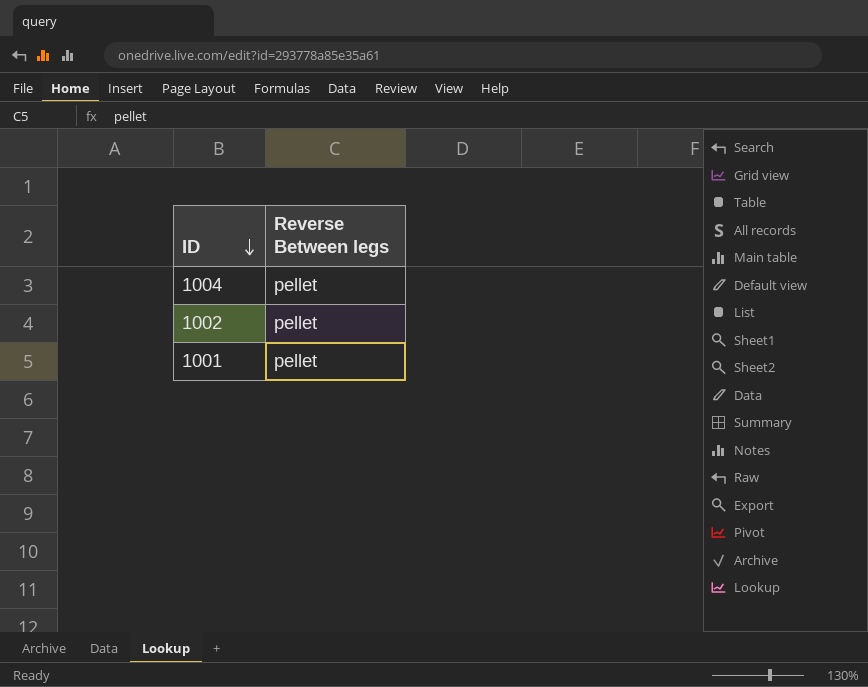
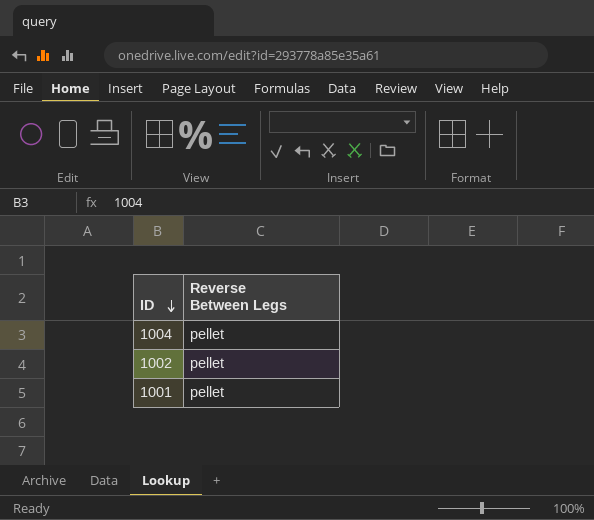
column name: Reverse Between legs -> Reverse Between Legs

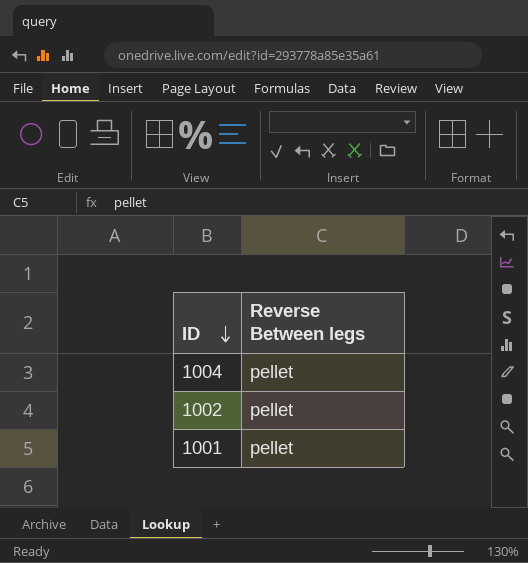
column name: Reverse Between Legs -> Reverse Between legs

